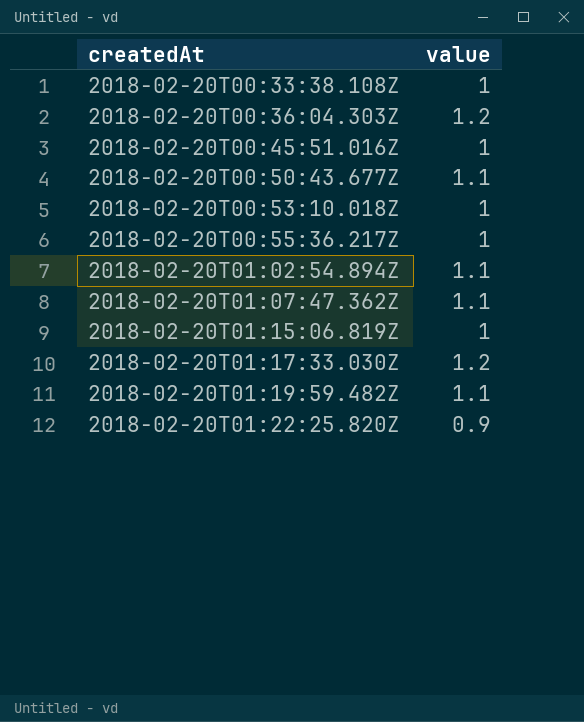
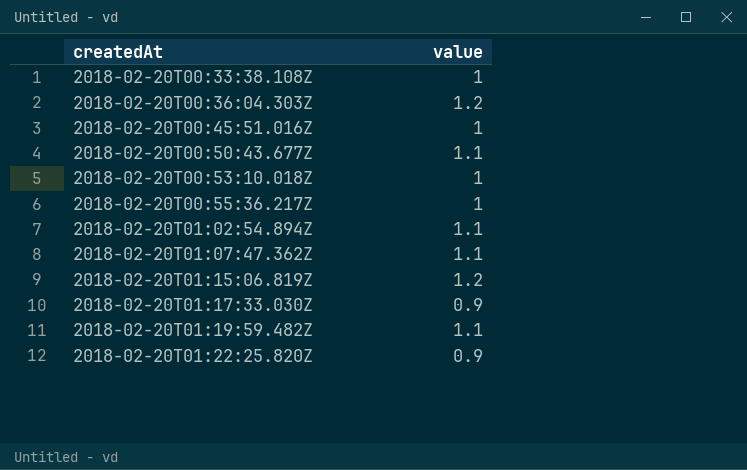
2018-02-20T01:15:06.819Z | value: 1 -> 1.2
2018-02-20T01:17:33.030Z | value: 1.2 -> 0.9

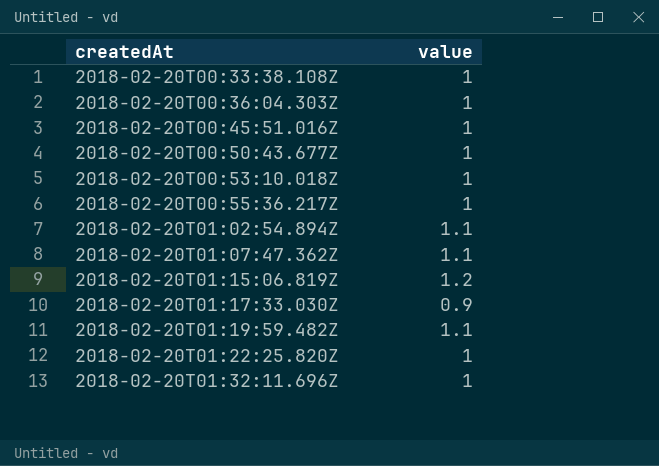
2018-02-20T00:36:04.303Z | value: 1.2 -> 1
2018-02-20T00:50:43.677Z | value: 1.1 -> 1
2018-02-20T01:22:25.820Z | value: 0.9 -> 1
row 2018-02-20T01:32:11.696Z: none -> 1

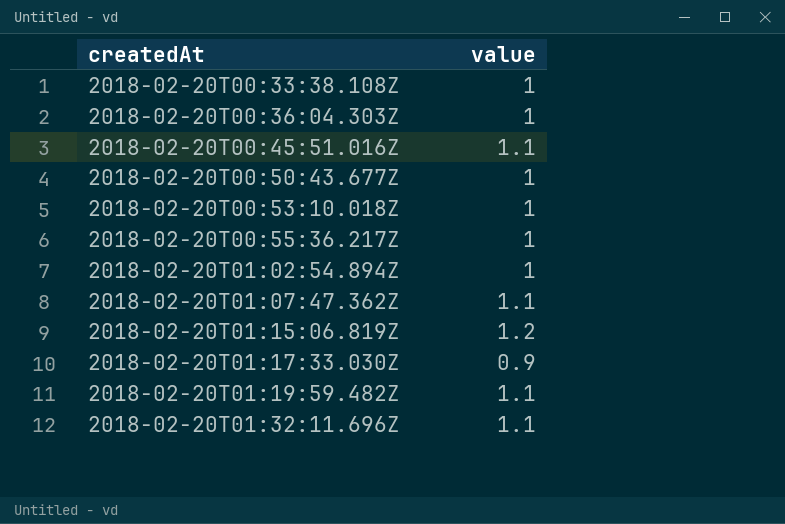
row 2018-02-20T01:22:25.820Z: 1 -> none
2018-02-20T00:45:51.016Z | value: 1 -> 1.1
2018-02-20T01:02:54.894Z | value: 1.1 -> 1
2018-02-20T01:32:11.696Z | value: 1 -> 1.1

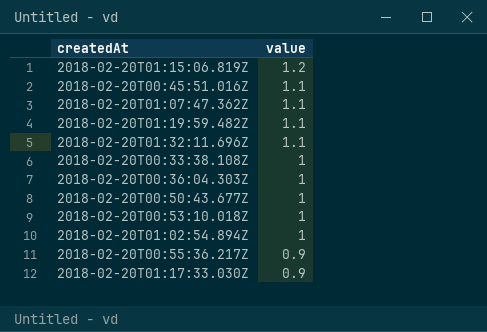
row order: createdAt ascending -> value descending
2018-02-20T00:55:36.217Z | value: 1 -> 0.9

